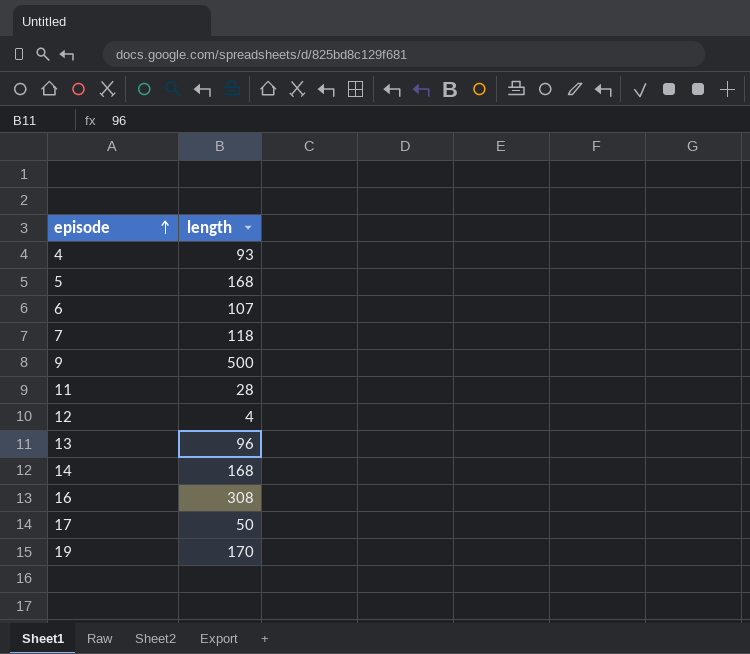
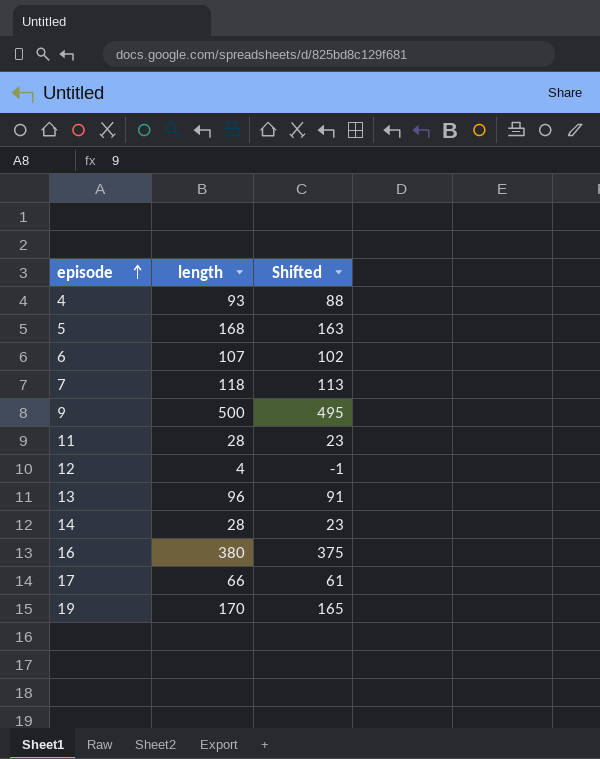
column Shifted | formula: none -> [length] - 5
14 | length: 168 -> 28
16 | length: 308 -> 380
17 | length: 50 -> 66

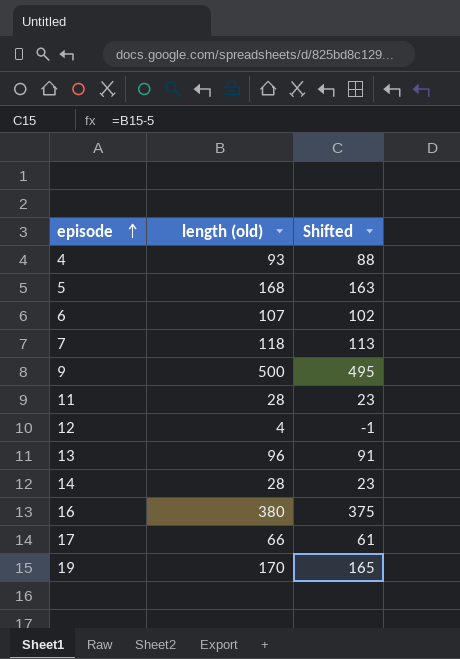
column name: length -> length (old)

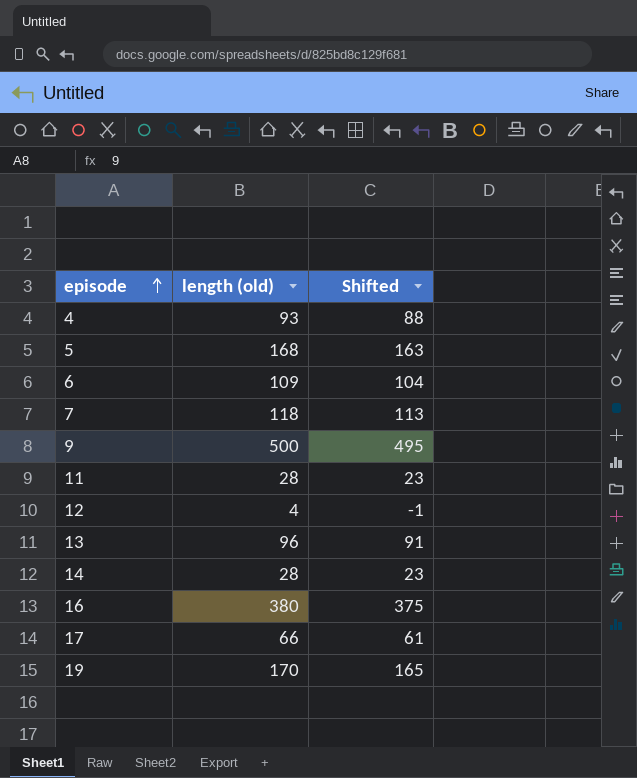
6 | length (old): 107 -> 109
6 | Shifted: 102 -> 104

